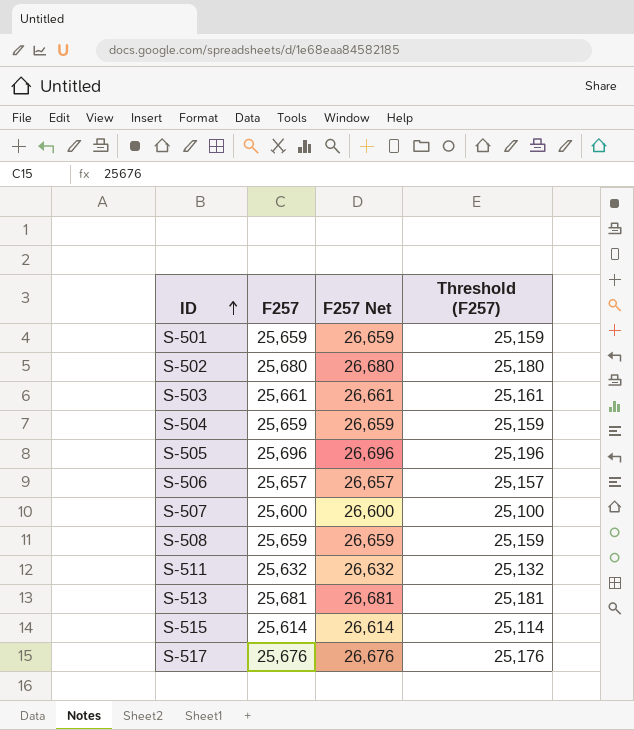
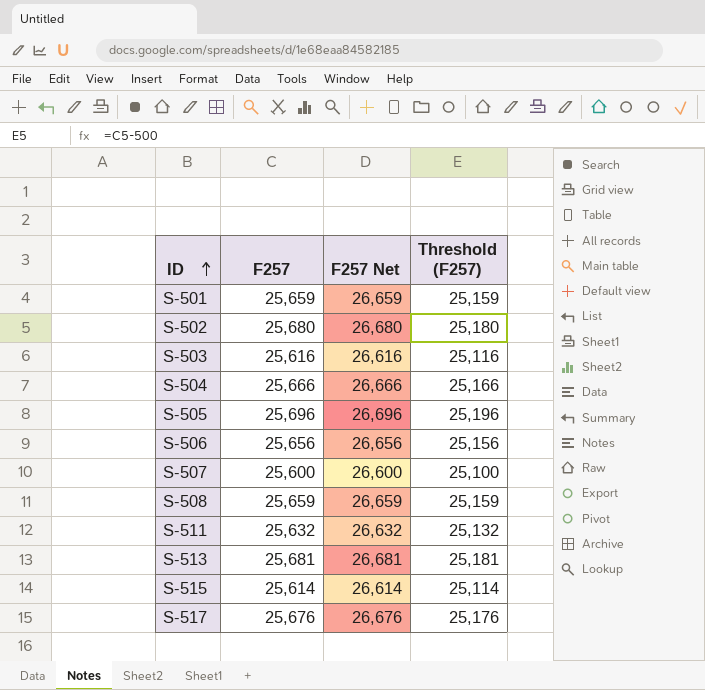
S-503 | F257: 25,661 -> 25,616
S-503 | F257 Net: 26,661 -> 26,616
S-503 | Threshold (F257): 25,161 -> 25,116
S-504 | F257: 25,659 -> 25,666
S-504 | F257 Net: 26,659 -> 26,666
S-504 | Threshold (F257): 25,159 -> 25,166
S-506 | F257: 25,657 -> 25,656
S-506 | F257 Net: 26,657 -> 26,656
S-506 | Threshold (F257): 25,157 -> 25,156

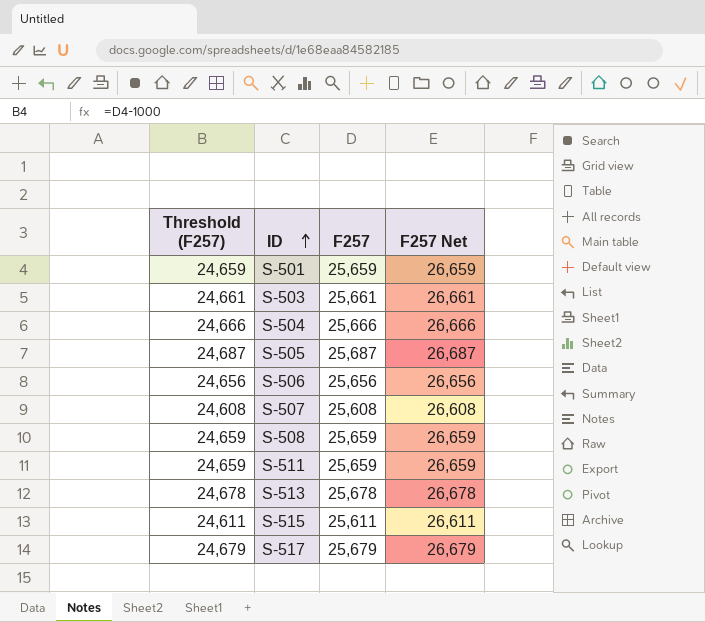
column Threshold (F257) | formula: [F257] - 500 -> [F257] - 1000
column Threshold (F257) | position: 4 -> 1
row S-502: 25,680 | 26,680 | 25,180 -> none
S-503 | F257: 25,616 -> 25,661
S-503 | F257 Net: 26,616 -> 26,661
S-505 | F257: 25,696 -> 25,687
S-505 | F257 Net: 26,696 -> 26,687
S-507 | F257: 25,600 -> 25,608
S-507 | F257 Net: 26,600 -> 26,608
S-511 | F257: 25,632 -> 25,659
S-511 | F257 Net: 26,632 -> 26,659
S-513 | F257: 25,681 -> 25,678
S-513 | F257 Net: 26,681 -> 26,678
S-515 | F257: 25,614 -> 25,611
S-515 | F257 Net: 26,614 -> 26,611
S-517 | F257: 25,676 -> 25,679
S-517 | F257 Net: 26,676 -> 26,679

